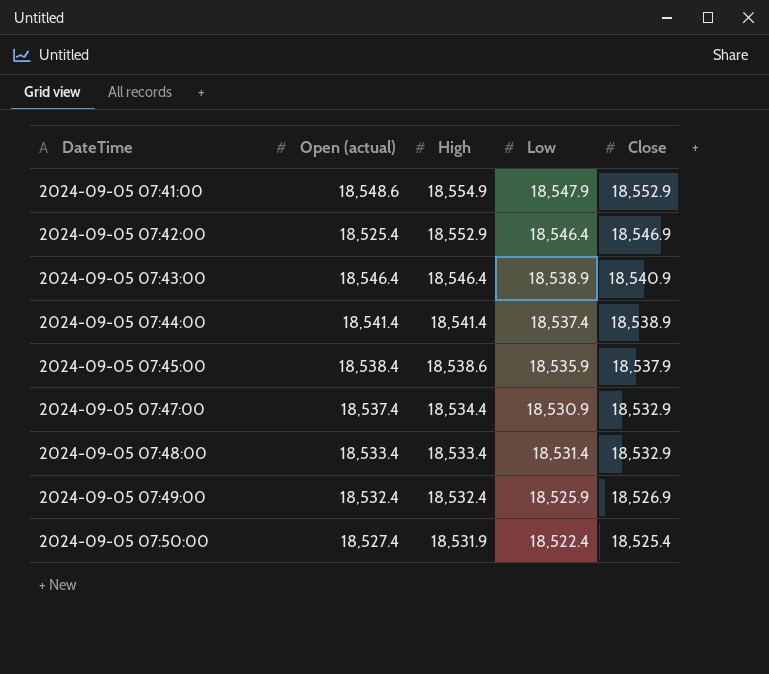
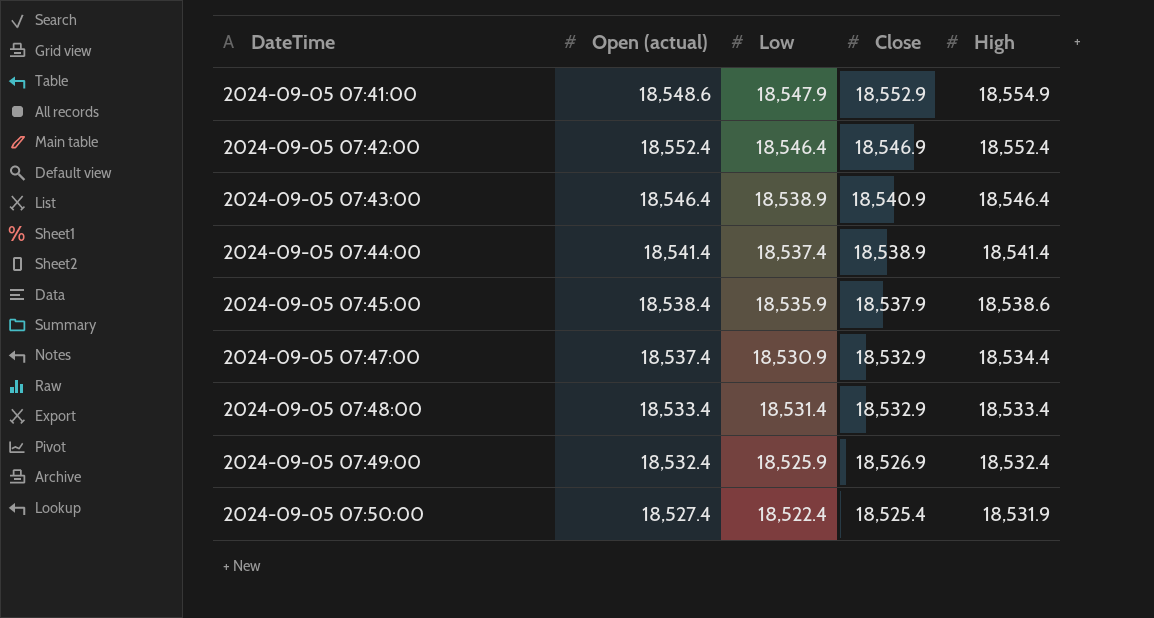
column High | position: 3 -> 5
2024-09-05 07:42:00 | Open (actual): 18,525.4 -> 18,552.4
2024-09-05 07:42:00 | High: 18,552.9 -> 18,552.4

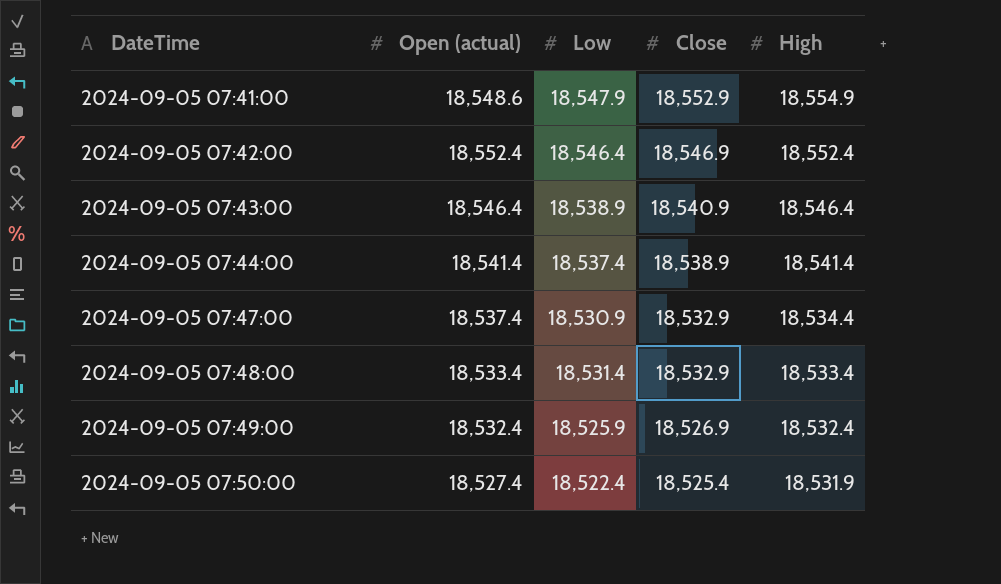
row 2024-09-05 07:45:00: 18,538.4 | 18,535.9 | 18,537.9 | 18,538.6 -> none

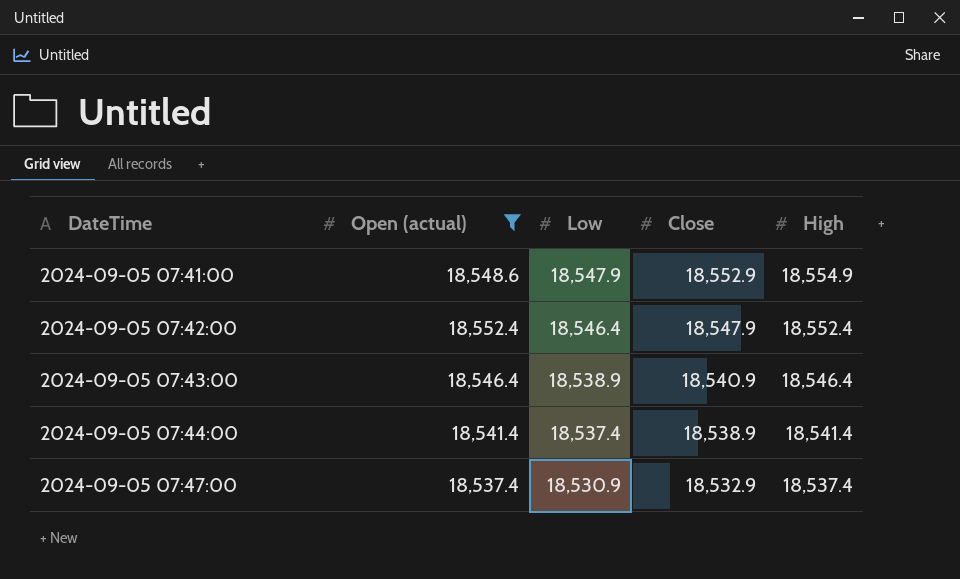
filter: none -> Open (actual) >= 18,537.4
2024-09-05 07:42:00 | Close: 18,546.9 -> 18,547.9
2024-09-05 07:47:00 | High: 18,534.4 -> 18,537.4

